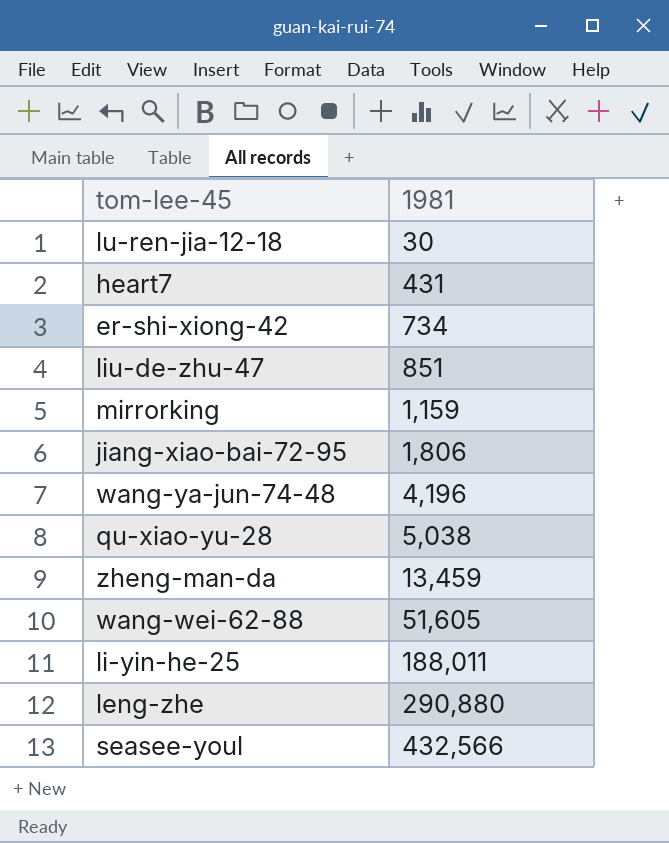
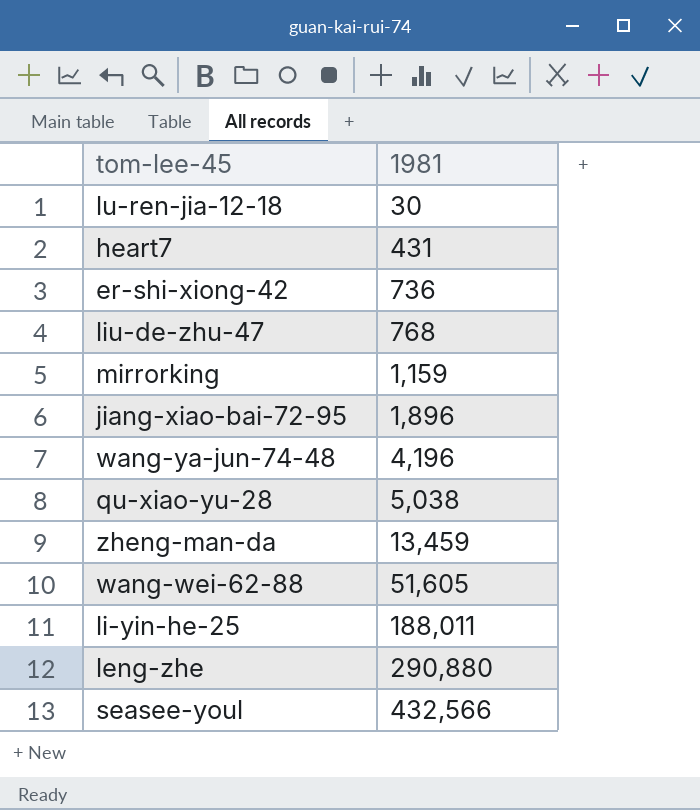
er-shi-xiong-42 | 1981: 734 -> 736
liu-de-zhu-47 | 1981: 851 -> 768
jiang-xiao-bai-72-95 | 1981: 1,806 -> 1,896

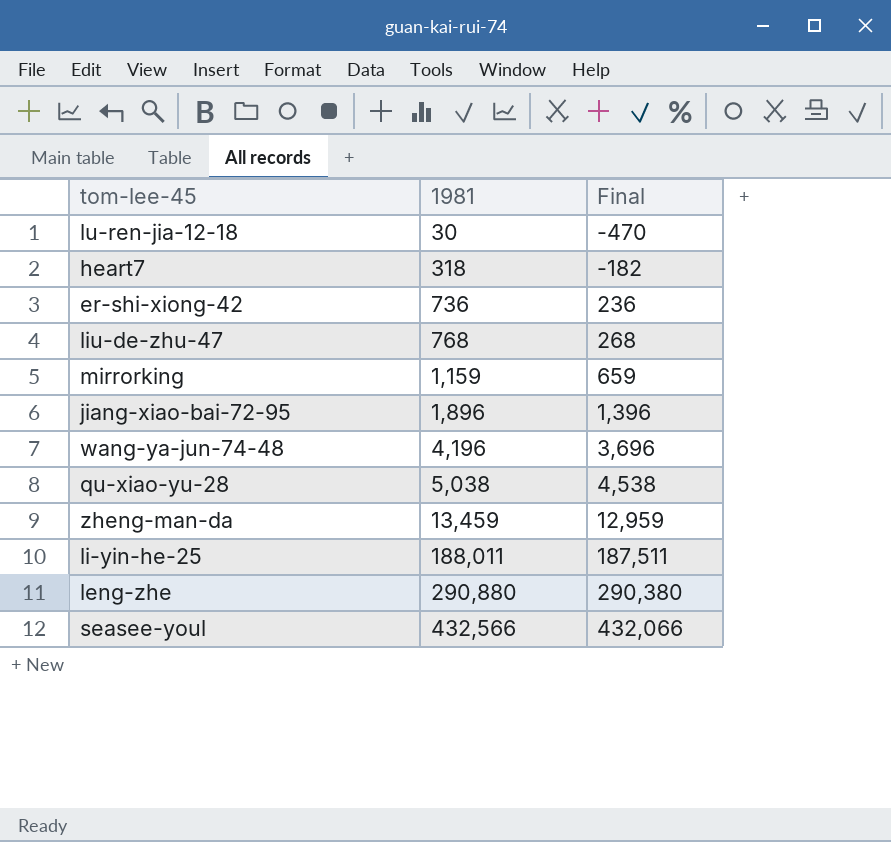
column Final | formula: none -> [1981] - 500
row wang-wei-62-88: 51,605 -> none
heart7 | 1981: 431 -> 318

